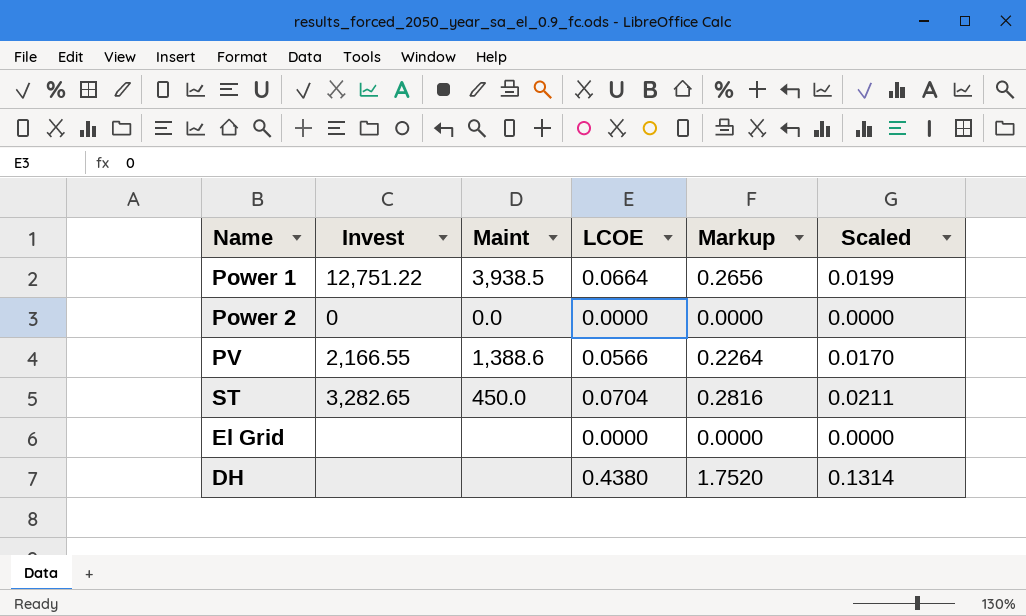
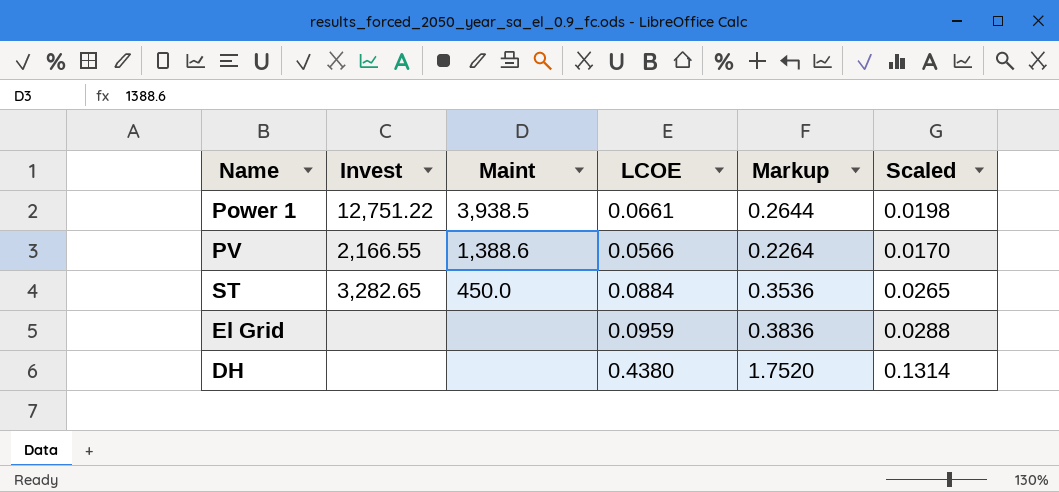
row Power 2: 0 | 0.0 | 0.0000 | 0.0000 | 0.0000 -> none
Power 1 | LCOE: 0.0664 -> 0.0661
Power 1 | Markup: 0.2656 -> 0.2644
Power 1 | Scaled: 0.0199 -> 0.0198
ST | LCOE: 0.0704 -> 0.0884
ST | Markup: 0.2816 -> 0.3536
ST | Scaled: 0.0211 -> 0.0265
El Grid | LCOE: 0.0000 -> 0.0959
El Grid | Markup: 0.0000 -> 0.3836
El Grid | Scaled: 0.0000 -> 0.0288

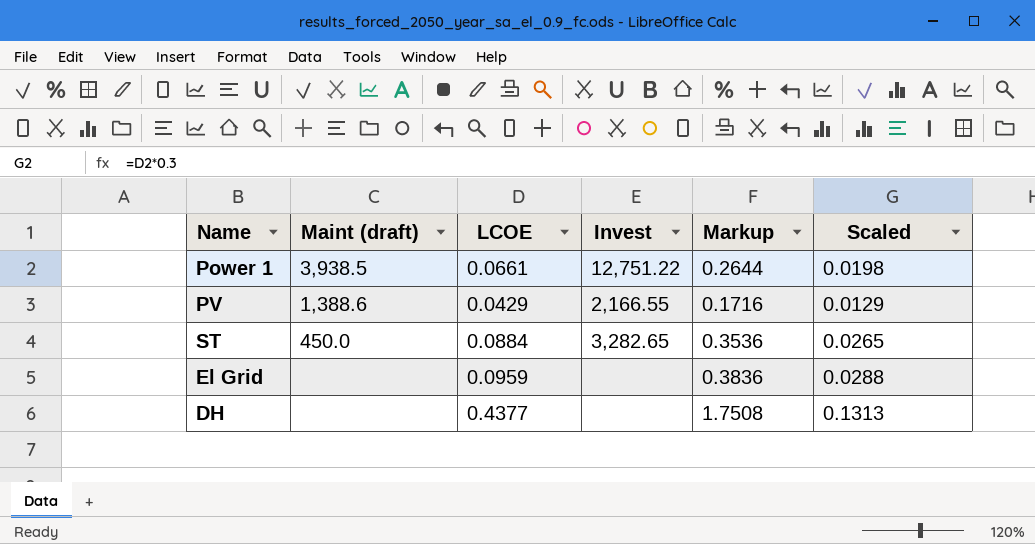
column name: Maint -> Maint (draft)
column Invest | position: 2 -> 4
PV | LCOE: 0.0566 -> 0.0429
PV | Markup: 0.2264 -> 0.1716
PV | Scaled: 0.0170 -> 0.0129
DH | LCOE: 0.4380 -> 0.4377
DH | Markup: 1.7520 -> 1.7508
DH | Scaled: 0.1314 -> 0.1313

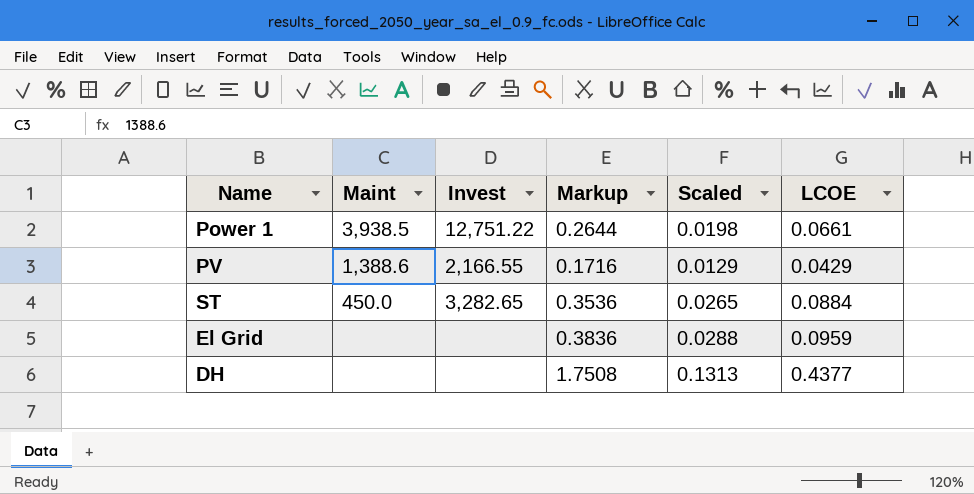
column name: Maint (draft) -> Maint
column LCOE | position: 3 -> 6

